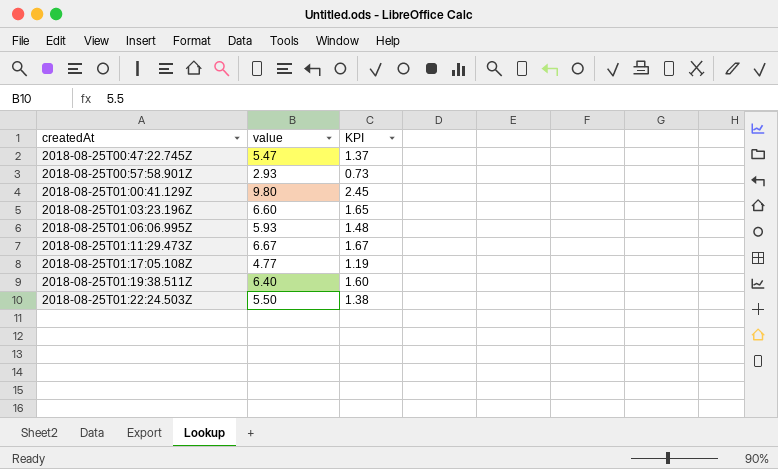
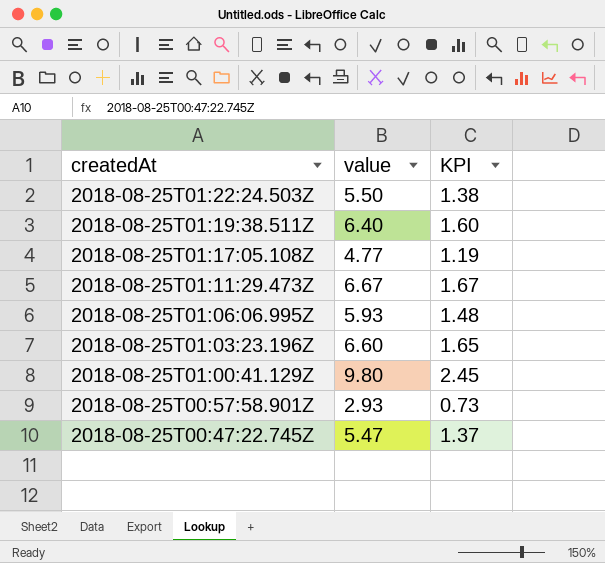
row order: createdAt ascending -> createdAt descending

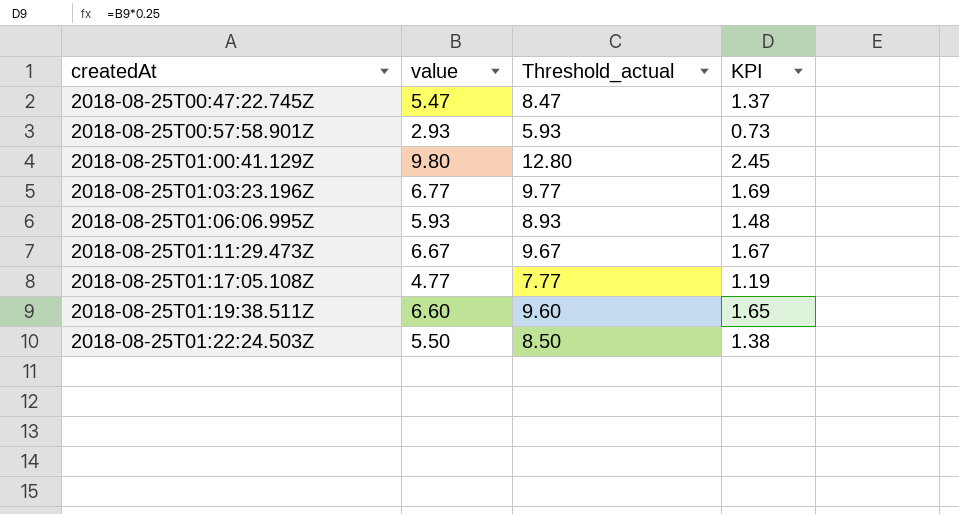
row order: createdAt descending -> createdAt ascending
column Threshold_actual | formula: none -> [value] + 3
2018-08-25T01:03:23.196Z | value: 6.60 -> 6.77
2018-08-25T01:03:23.196Z | KPI: 1.65 -> 1.69
2018-08-25T01:19:38.511Z | value: 6.40 -> 6.60
2018-08-25T01:19:38.511Z | KPI: 1.60 -> 1.65

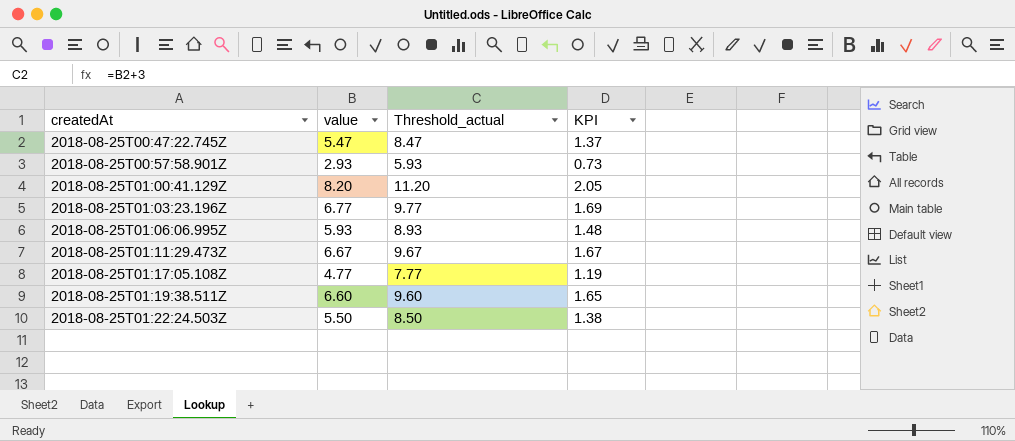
2018-08-25T01:00:41.129Z | value: 9.80 -> 8.20
2018-08-25T01:00:41.129Z | Threshold_actual: 12.80 -> 11.20
2018-08-25T01:00:41.129Z | KPI: 2.45 -> 2.05

